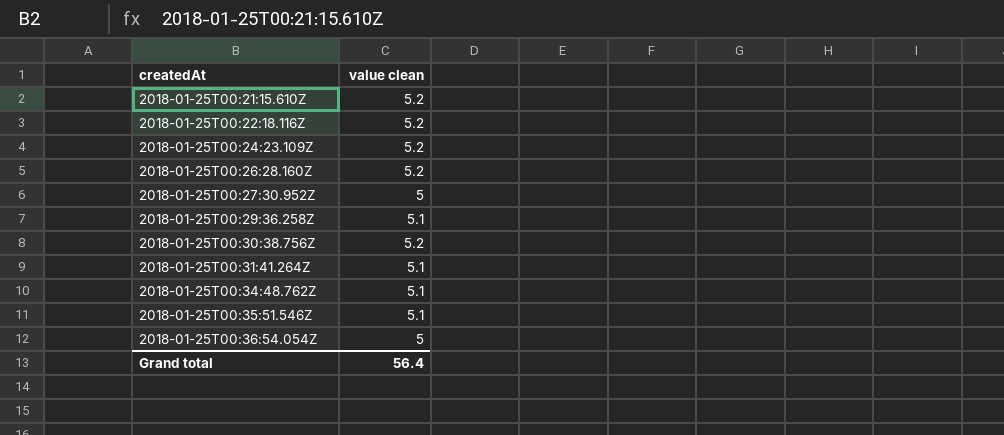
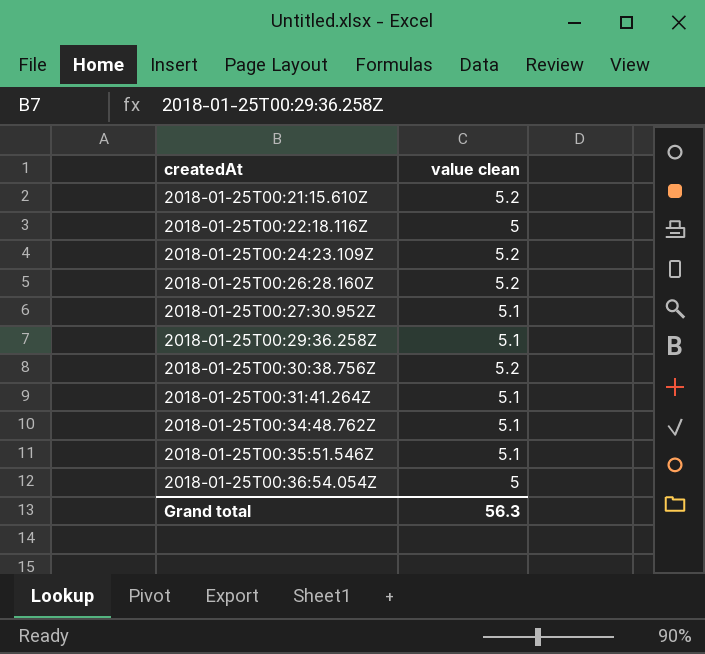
2018-01-25T00:22:18.116Z | value clean: 5.2 -> 5
2018-01-25T00:27:30.952Z | value clean: 5 -> 5.1
Grand total | value clean: 56.4 -> 56.3

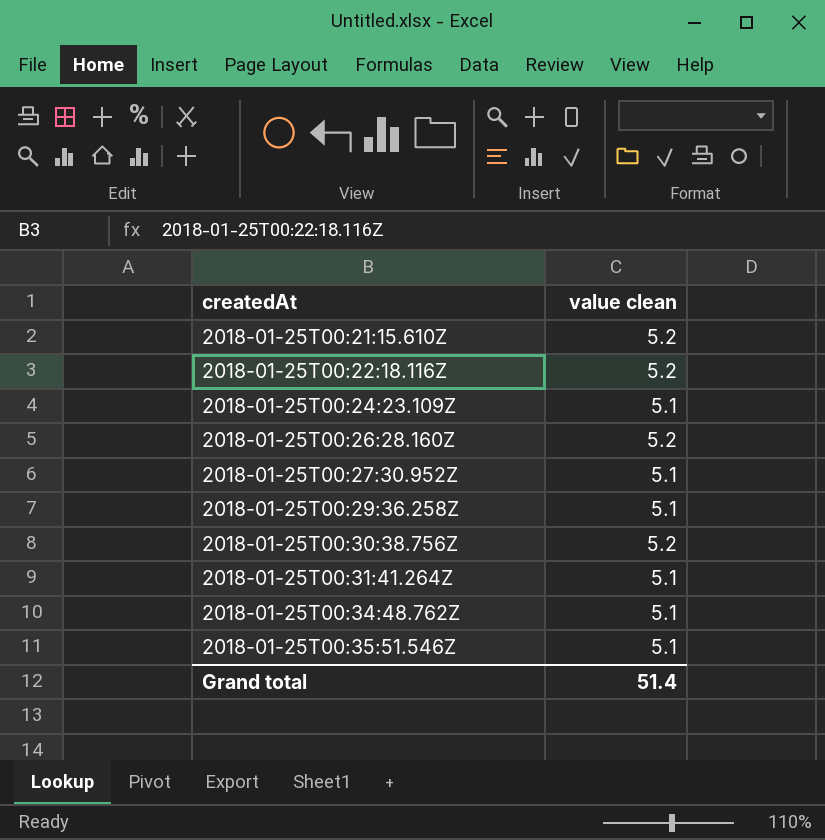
row 2018-01-25T00:36:54.054Z: 5 -> none
2018-01-25T00:22:18.116Z | value clean: 5 -> 5.2
2018-01-25T00:24:23.109Z | value clean: 5.2 -> 5.1
Grand total | value clean: 56.3 -> 51.4

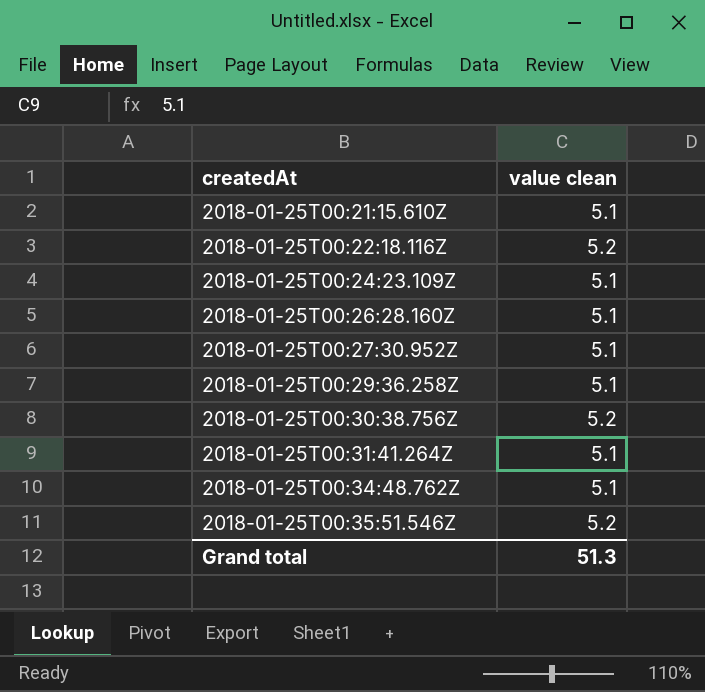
2018-01-25T00:21:15.610Z | value clean: 5.2 -> 5.1
2018-01-25T00:26:28.160Z | value clean: 5.2 -> 5.1
2018-01-25T00:35:51.546Z | value clean: 5.1 -> 5.2
Grand total | value clean: 51.4 -> 51.3

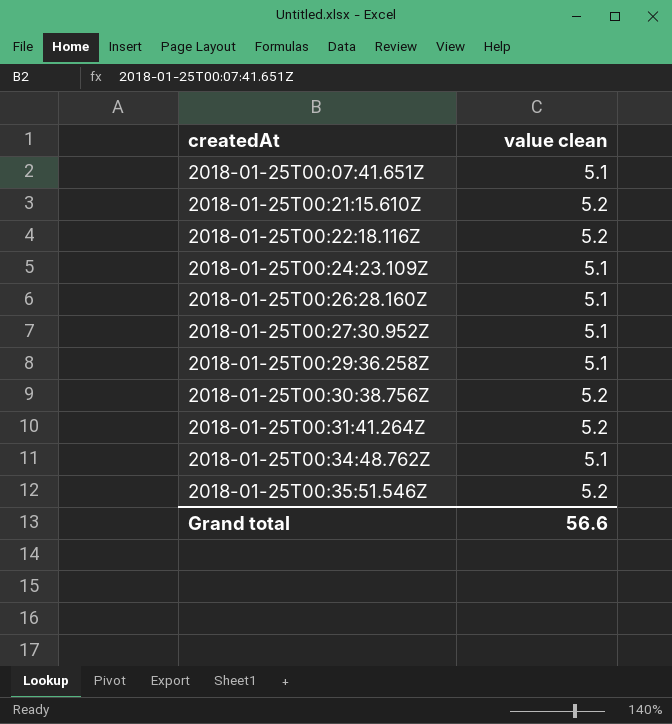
row 2018-01-25T00:07:41.651Z: none -> 5.1
2018-01-25T00:21:15.610Z | value clean: 5.1 -> 5.2
2018-01-25T00:31:41.264Z | value clean: 5.1 -> 5.2
Grand total | value clean: 51.3 -> 56.6

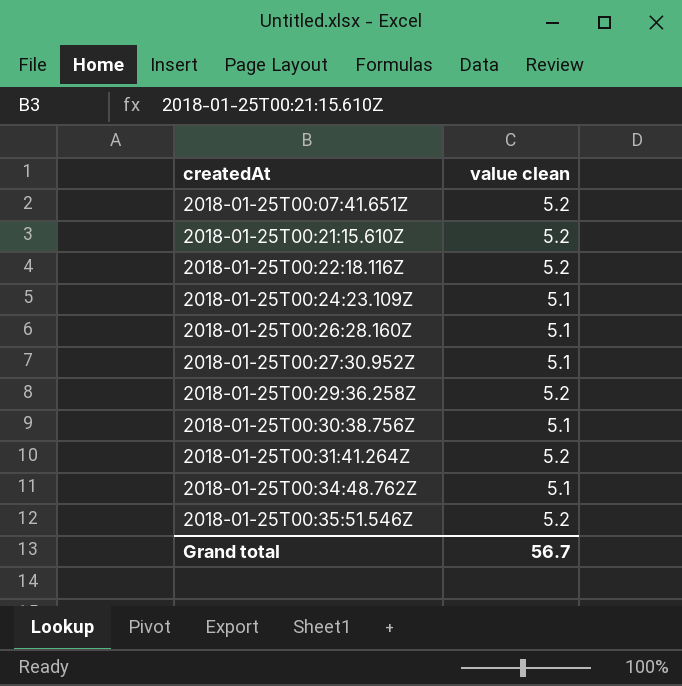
2018-01-25T00:07:41.651Z | value clean: 5.1 -> 5.2
2018-01-25T00:29:36.258Z | value clean: 5.1 -> 5.2
2018-01-25T00:30:38.756Z | value clean: 5.2 -> 5.1
Grand total | value clean: 56.6 -> 56.7

